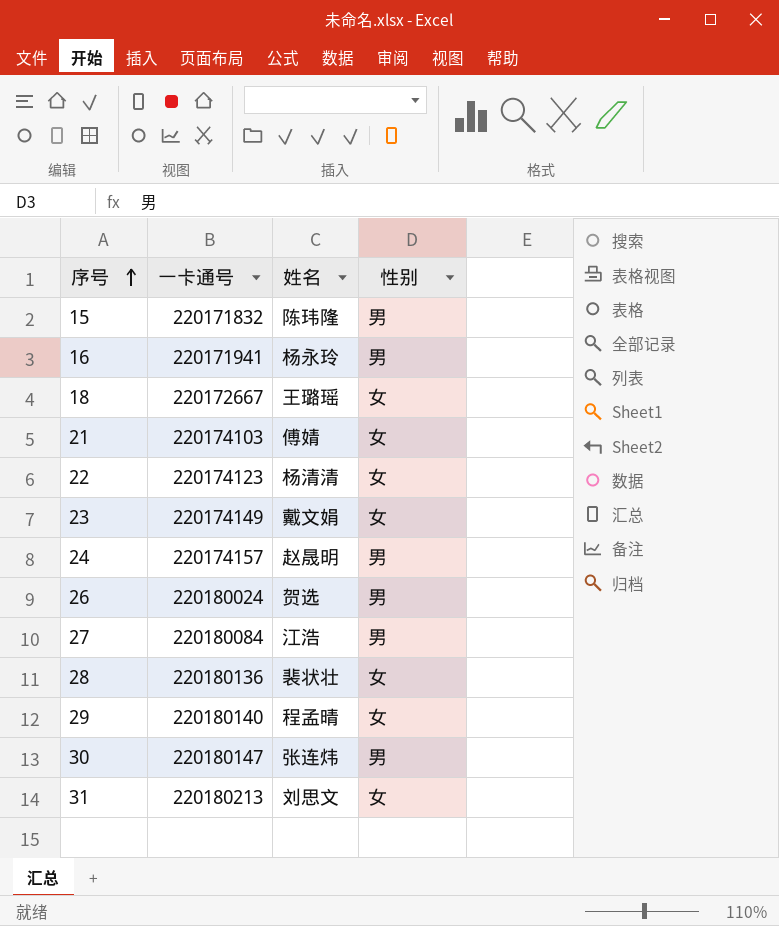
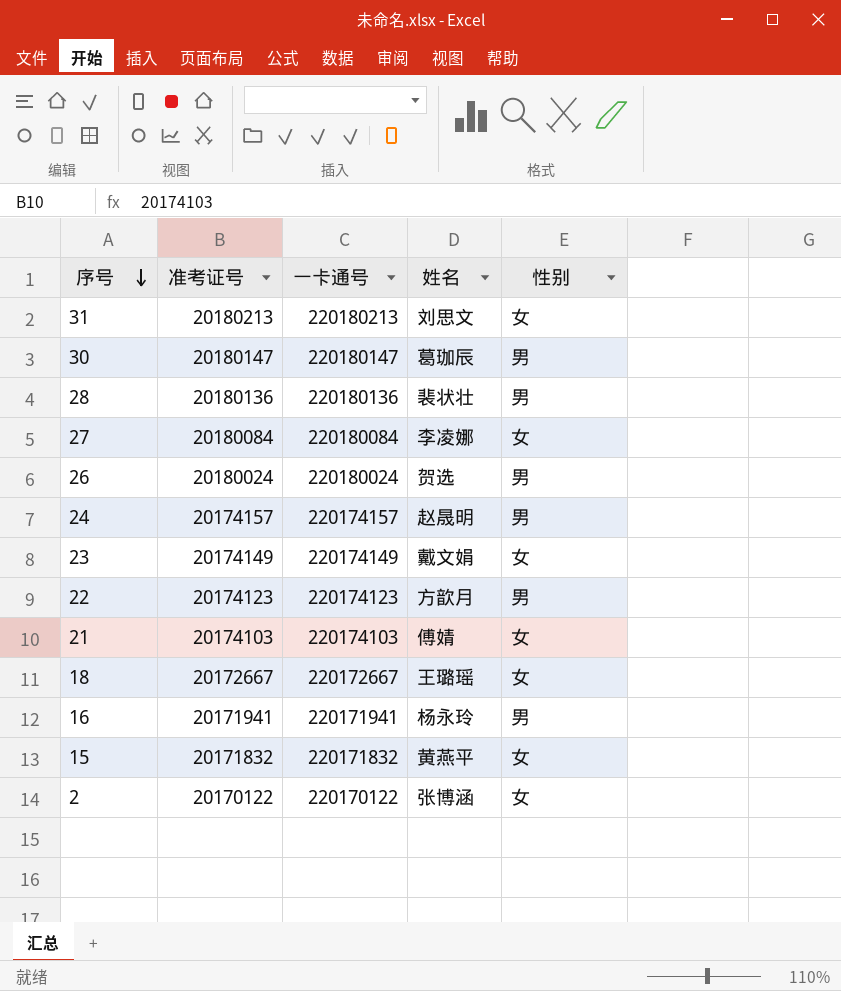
row order: 序号 ascending -> 序号 descending
column 准考证号 | position: none -> 2
row 29: 220180140 | 程孟晴 | 女 -> none
30 | 姓名: 张连炜 -> 葛珈辰
28 | 性别: 女 -> 男
27 | 姓名: 江浩 -> 李凌娜
27 | 性别: 男 -> 女
22 | 姓名: 杨清清 -> 方歆月
22 | 性别: 女 -> 男
15 | 姓名: 陈玮隆 -> 黄燕平
15 | 性别: 男 -> 女
row 2: none -> 20170122 | 220170122 | 张博涵 | 女

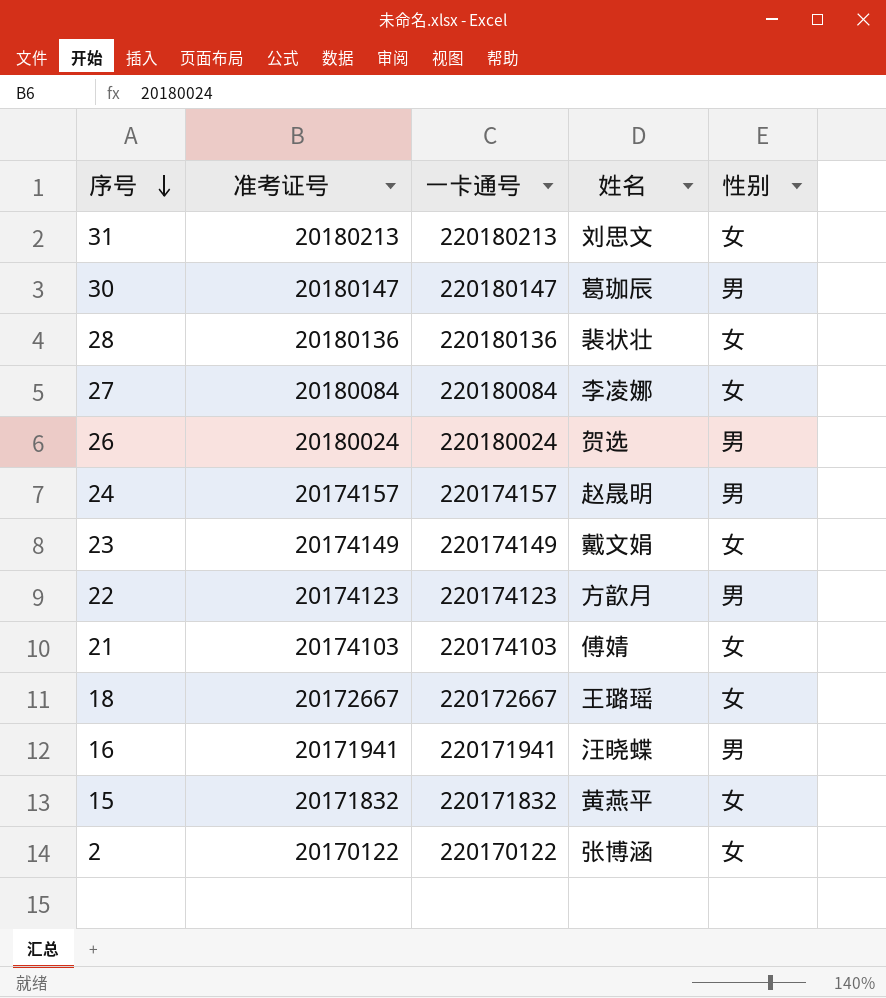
28 | 性别: 男 -> 女
16 | 姓名: 杨永玲 -> 汪晓蝶

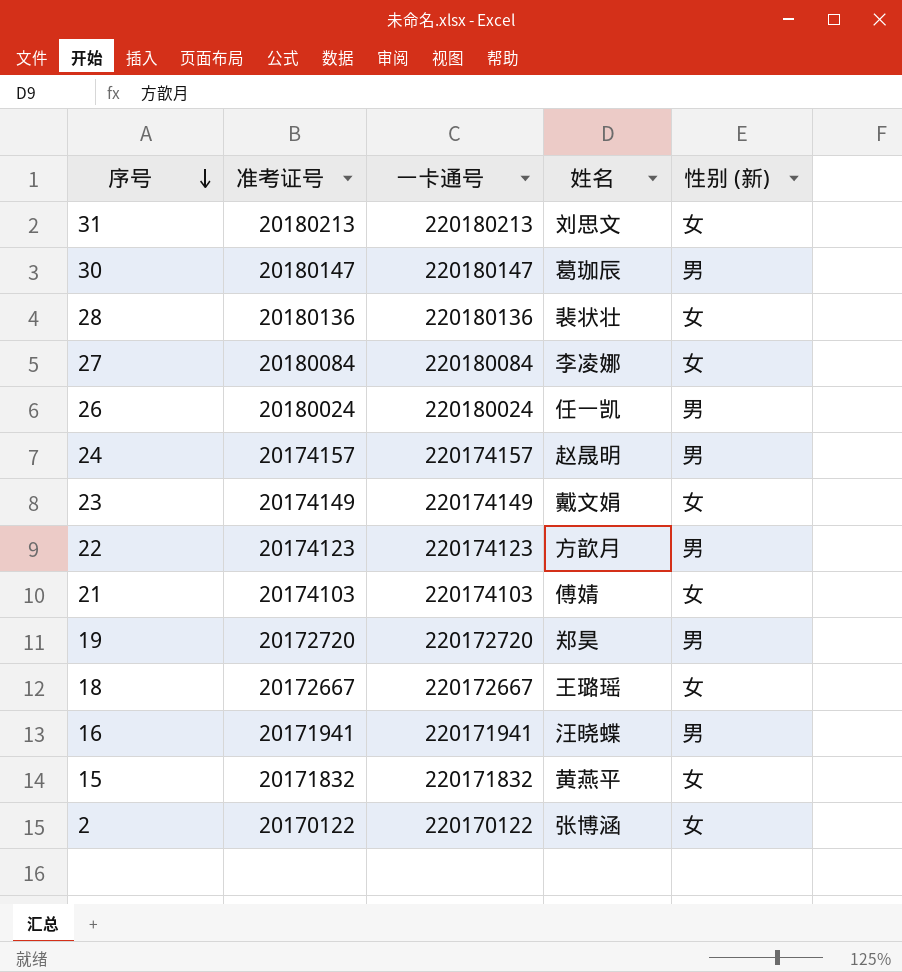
column name: 性别 -> 性别 (新)
26 | 姓名: 贺选 -> 任一凯
row 19: none -> 20172720 | 220172720 | 郑昊 | 男

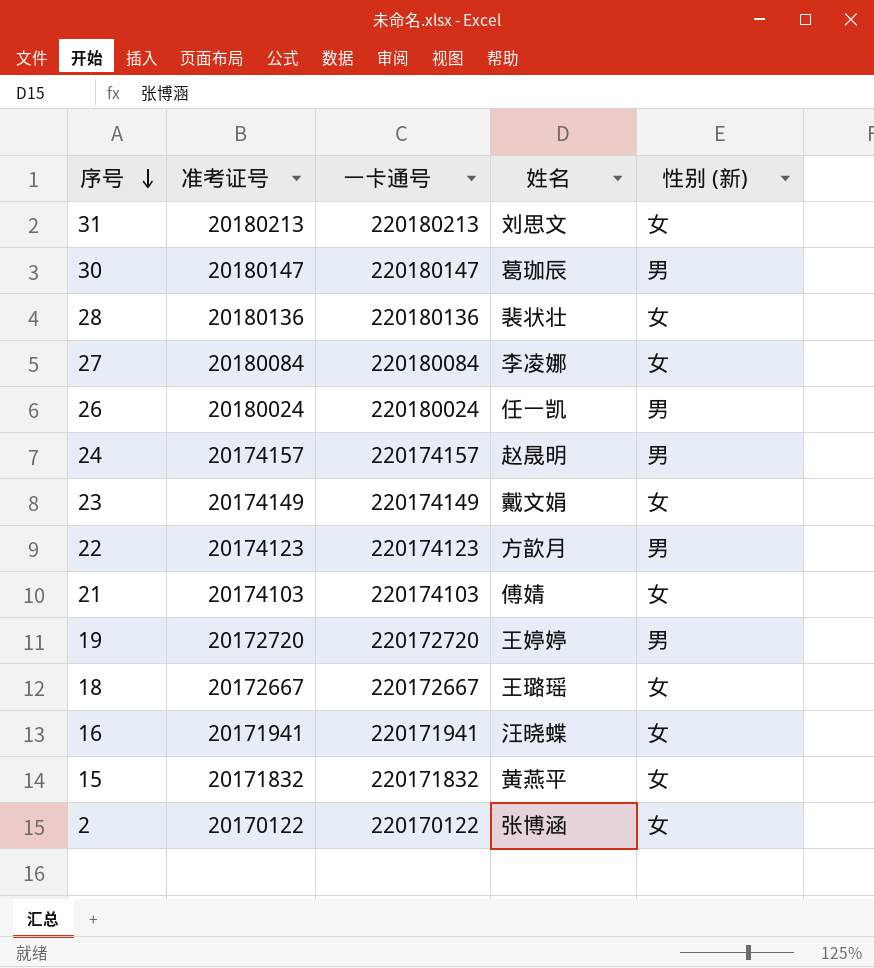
19 | 姓名: 郑昊 -> 王婷婷
16 | 性别 (新): 男 -> 女

